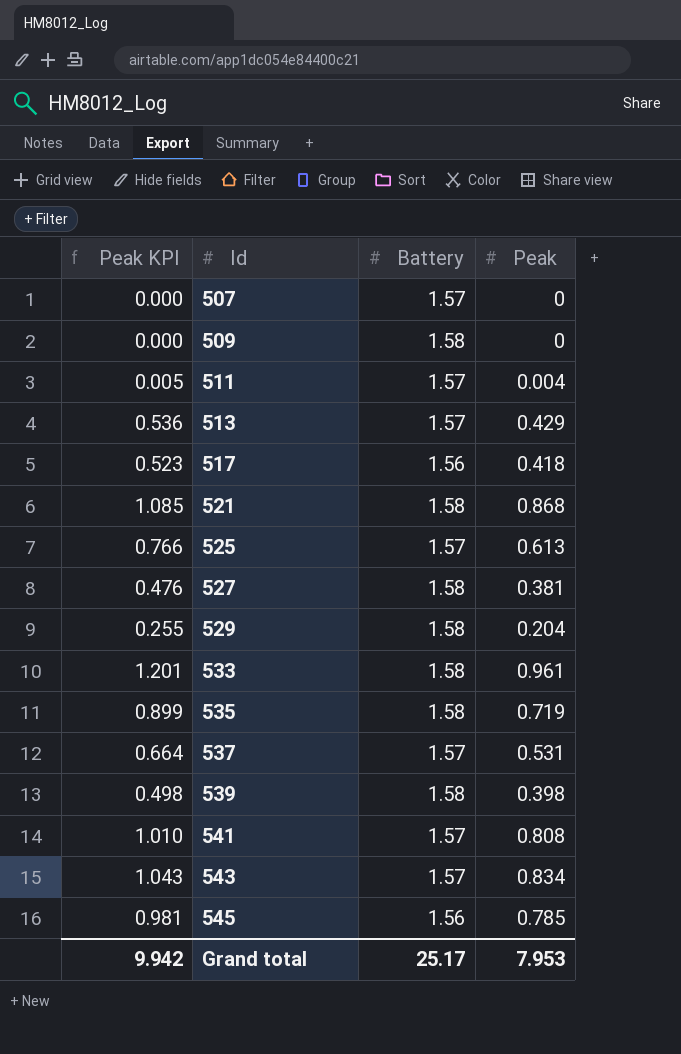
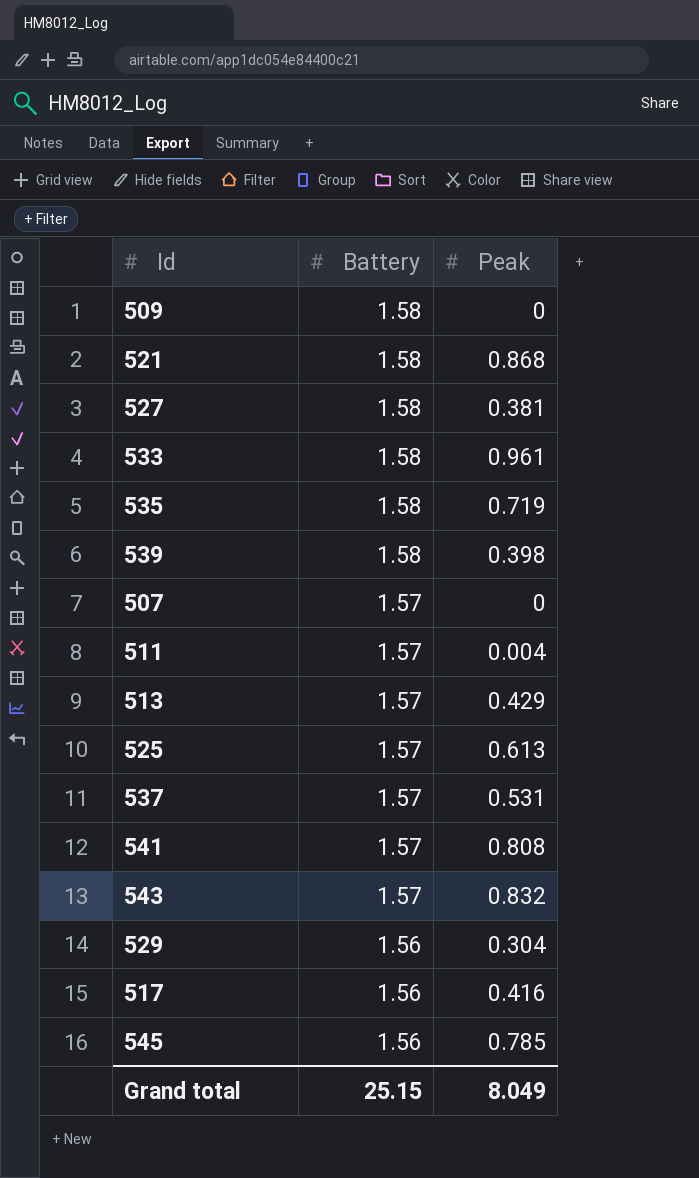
row order: Id ascending -> Battery descending
column Peak KPI | formula: [Peak] * 1.25 -> none
543 | Peak: 0.834 -> 0.832
529 | Battery: 1.58 -> 1.56
529 | Peak: 0.204 -> 0.304
517 | Peak: 0.418 -> 0.416
Grand total | Battery: 25.17 -> 25.15
Grand total | Peak: 7.953 -> 8.049

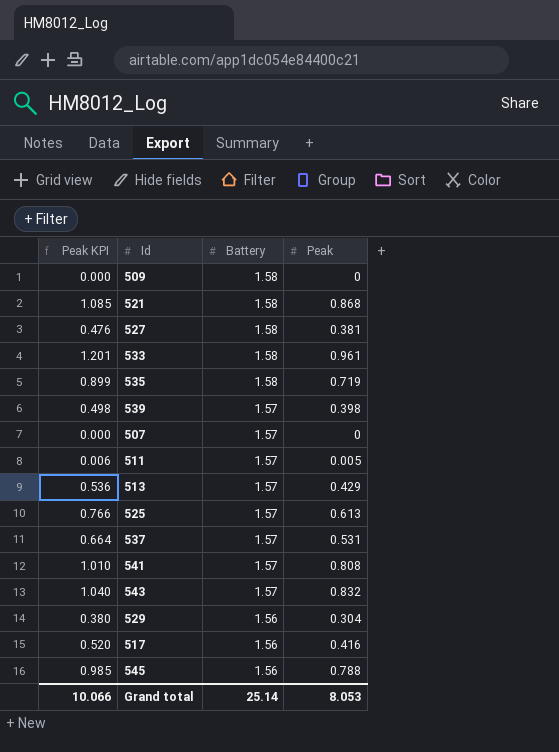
column Peak KPI | formula: none -> [Peak] * 1.25
539 | Battery: 1.58 -> 1.57
511 | Peak: 0.004 -> 0.005
545 | Peak: 0.785 -> 0.788
Grand total | Battery: 25.15 -> 25.14
Grand total | Peak: 8.049 -> 8.053

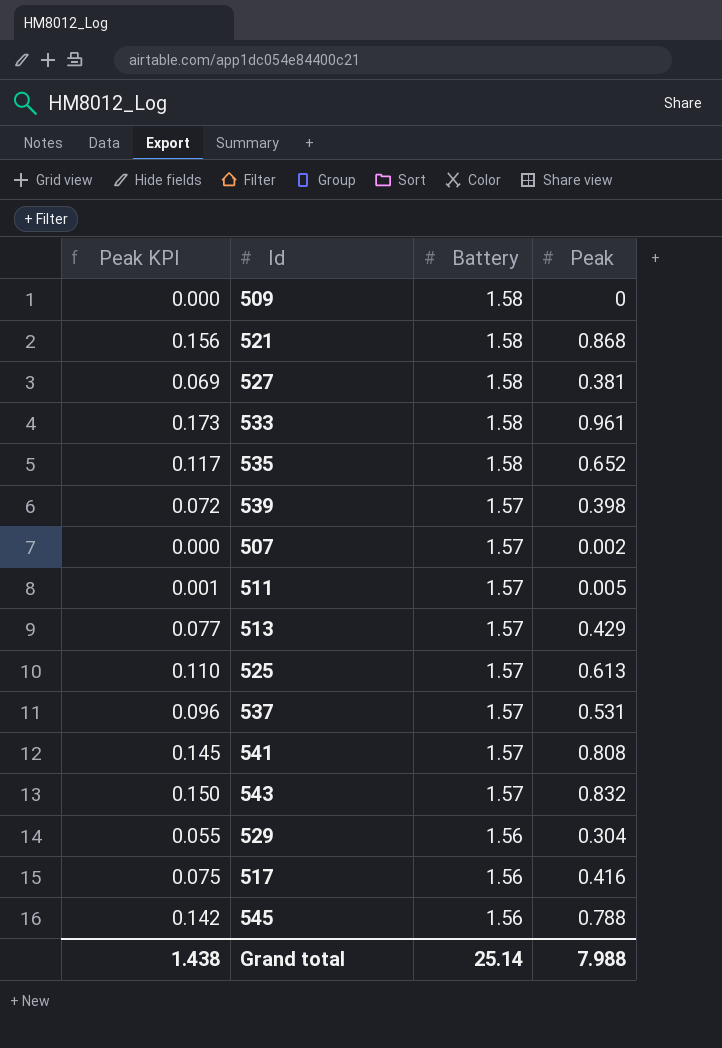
column Peak KPI | formula: [Peak] * 1.25 -> [Peak] * 0.18
535 | Peak: 0.719 -> 0.652
507 | Peak: 0 -> 0.002
Grand total | Peak KPI: 10.066 -> 1.438
Grand total | Peak: 8.053 -> 7.988

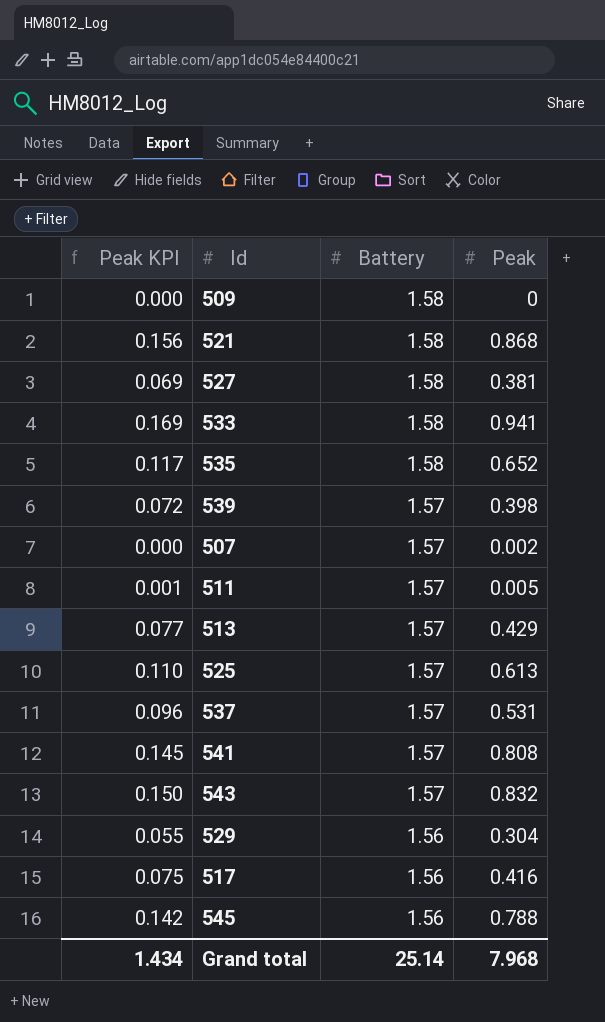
533 | Peak KPI: 0.173 -> 0.169
533 | Peak: 0.961 -> 0.941
Grand total | Peak KPI: 1.438 -> 1.434
Grand total | Peak: 7.988 -> 7.968

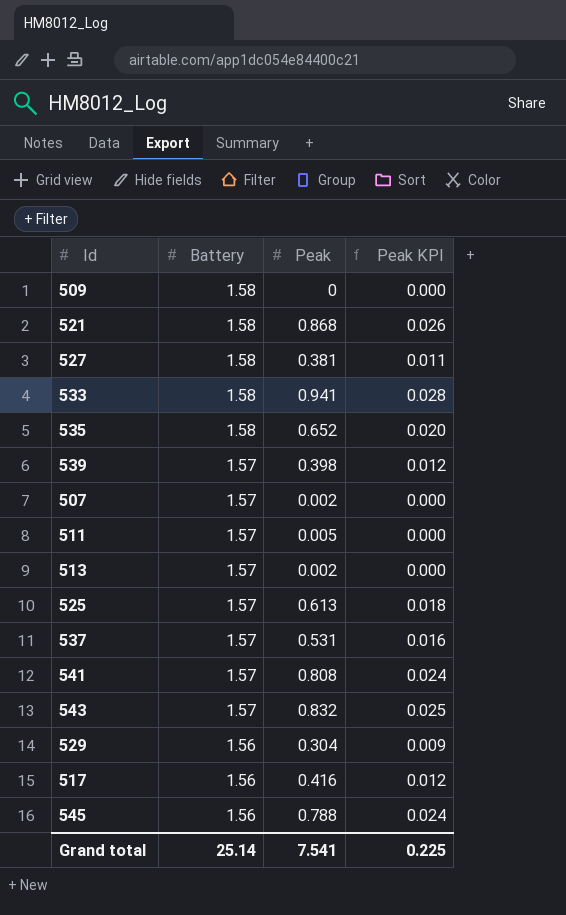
column Peak KPI | formula: [Peak] * 0.18 -> [Peak] * 0.03
column Peak KPI | position: 1 -> 4
513 | Peak: 0.429 -> 0.002
Grand total | Peak: 7.968 -> 7.541
Grand total | Peak KPI: 1.434 -> 0.225

